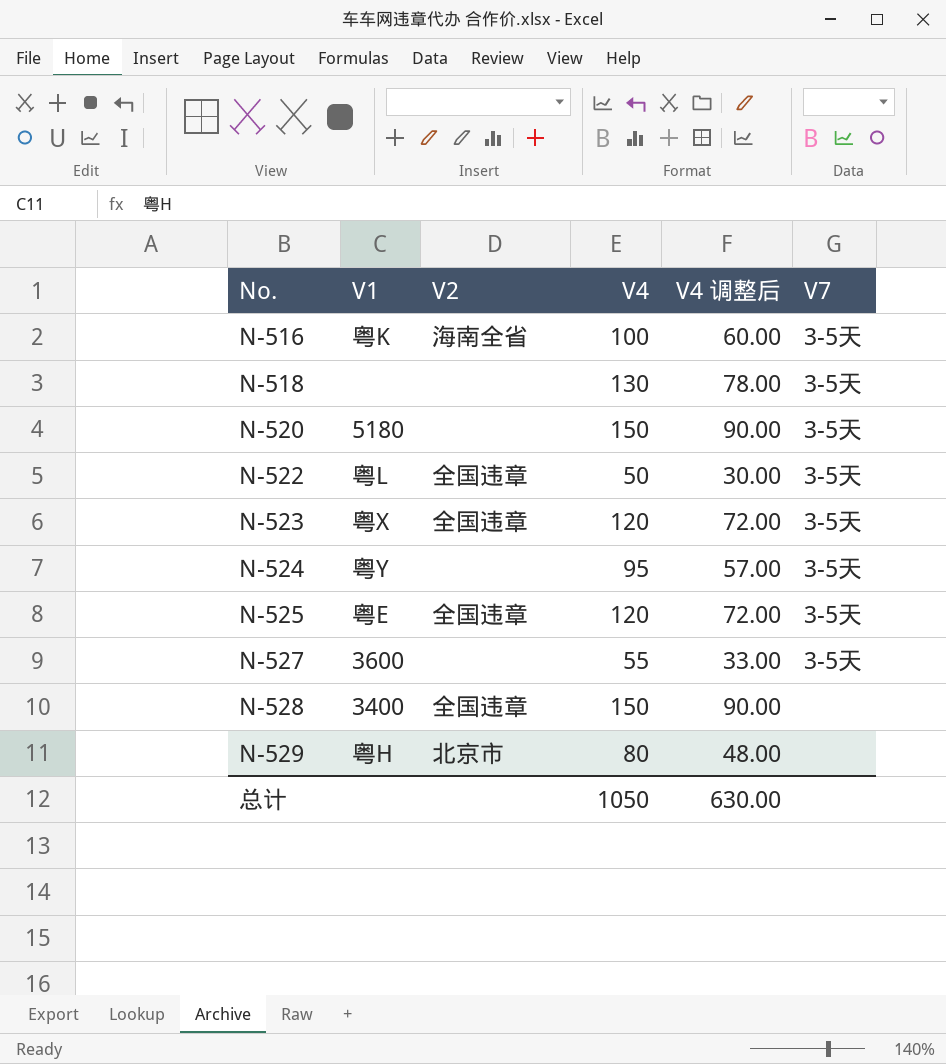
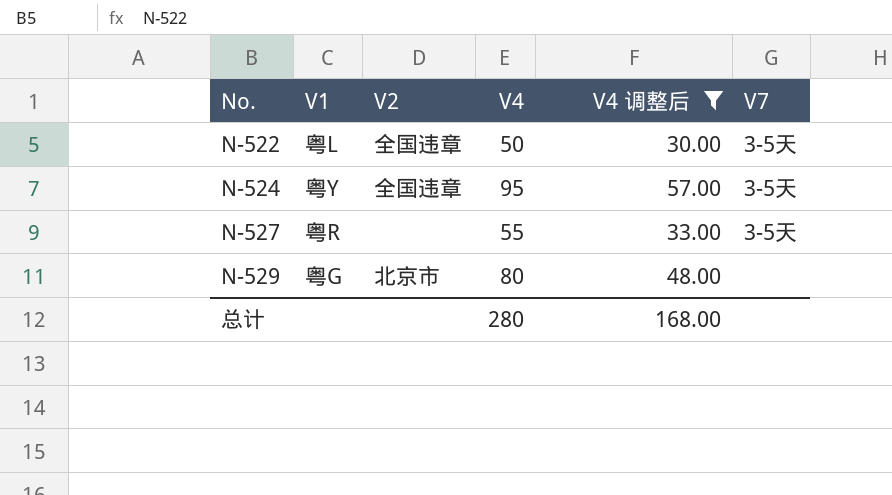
filter: none -> V4 调整后 <= 57.00
N-524 | V2: none -> 全国违章
N-527 | V1: 3600 -> 粤R
N-529 | V1: 粤H -> 粤G
总计 | V4: 1050 -> 280
总计 | V4 调整后: 630.00 -> 168.00

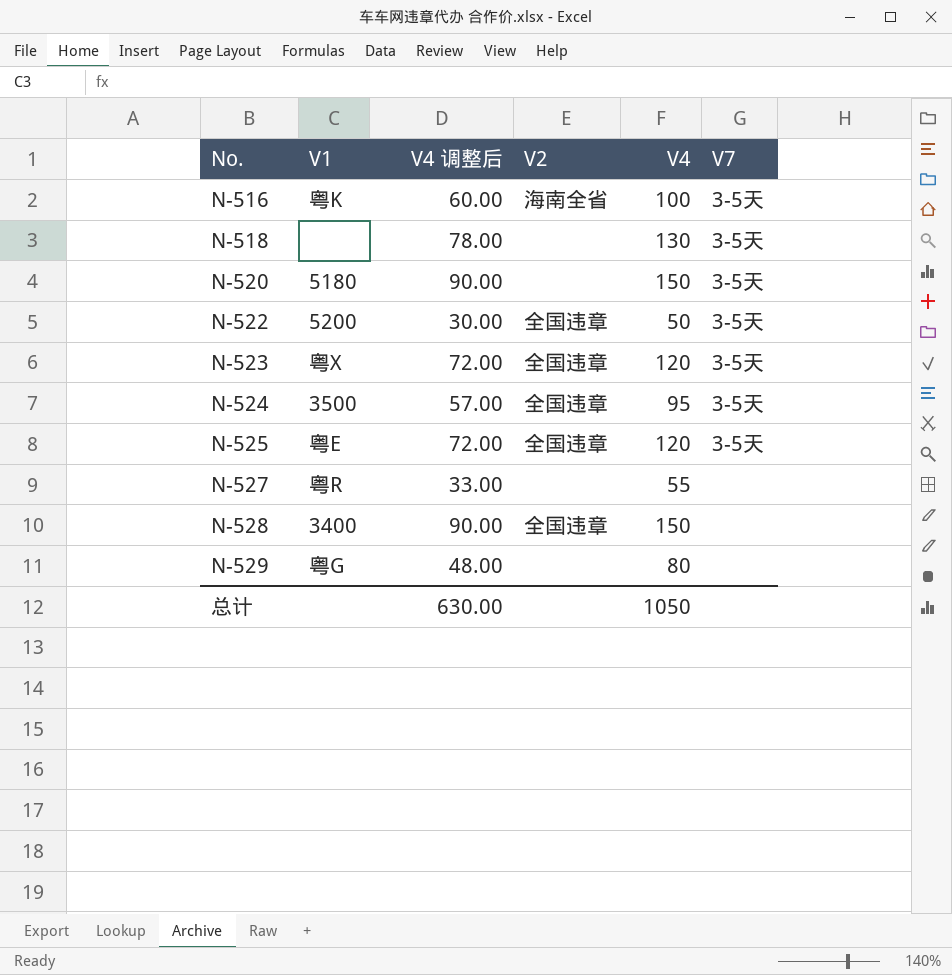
filter: V4 调整后 <= 57.00 -> none
column V4 调整后 | position: 5 -> 3
N-522 | V1: 粤L -> 5200
N-524 | V1: 粤Y -> 3500
N-527 | V7: 3-5天 -> none
N-529 | V2: 北京市 -> none
总计 | V4 调整后: 168.00 -> 630.00
总计 | V4: 280 -> 1050

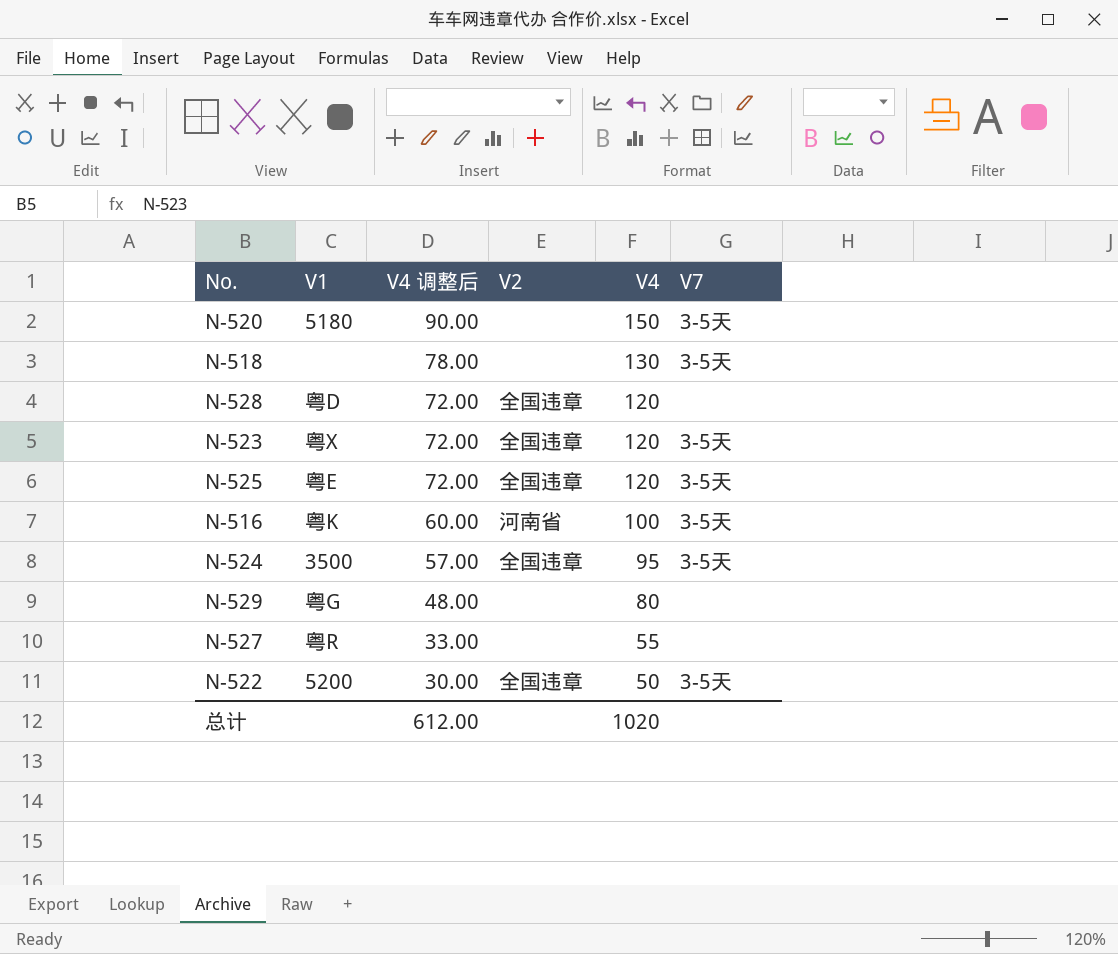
row order: No. ascending -> V4 调整后 descending
N-528 | V1: 3400 -> 粤D
N-528 | V4 调整后: 90.00 -> 72.00
N-528 | V4: 150 -> 120
N-516 | V2: 海南全省 -> 河南省
总计 | V4 调整后: 630.00 -> 612.00
总计 | V4: 1050 -> 1020

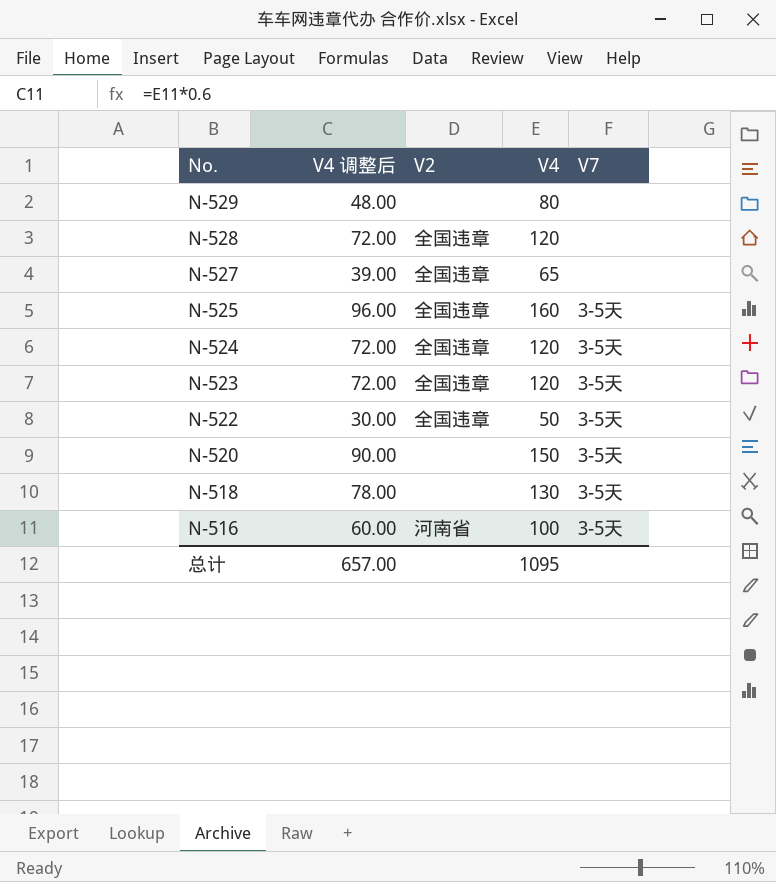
row order: V4 调整后 descending -> No. descending
column V1 | position: 2 -> none
N-527 | V4 调整后: 33.00 -> 39.00
N-527 | V2: none -> 全国违章
N-527 | V4: 55 -> 65
N-525 | V4 调整后: 72.00 -> 96.00
N-525 | V4: 120 -> 160
N-524 | V4 调整后: 57.00 -> 72.00
N-524 | V4: 95 -> 120
总计 | V4 调整后: 612.00 -> 657.00
总计 | V4: 1020 -> 1095

